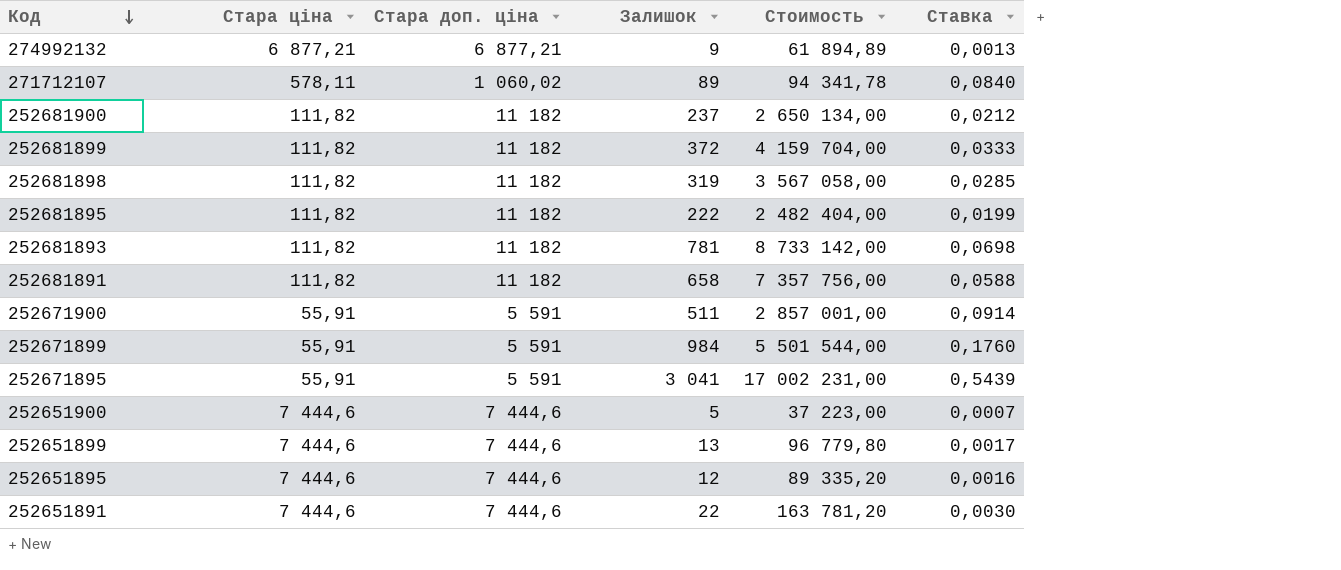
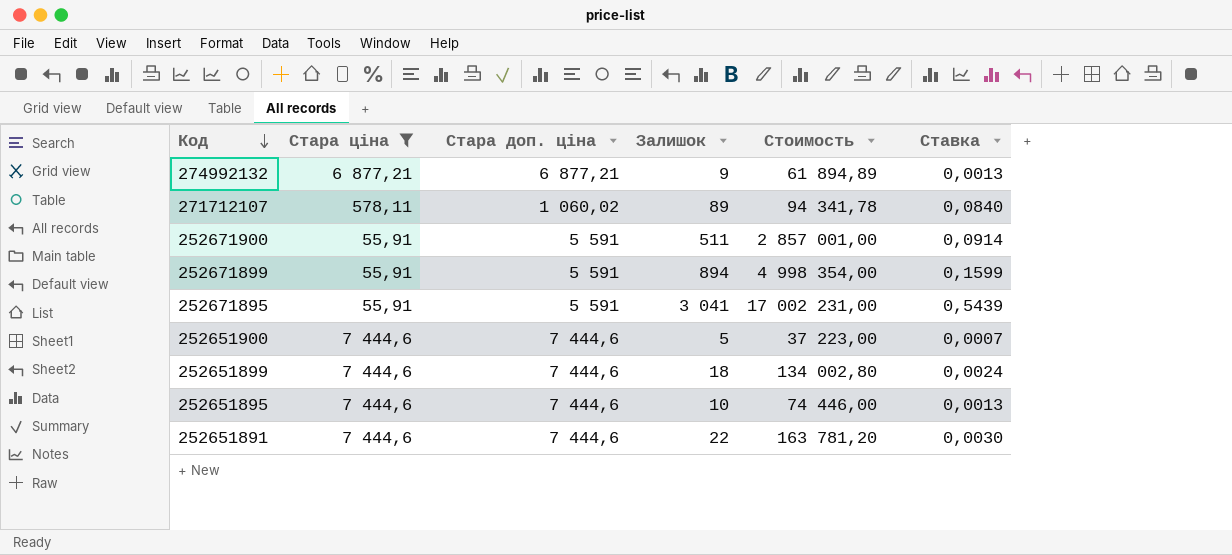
filter: none -> Стара ціна != 111,82
252671899 | Залишок: 984 -> 894
252671899 | Стоимость: 5 501 544,00 -> 4 998 354,00
252671899 | Ставка: 0,1760 -> 0,1599
252651899 | Залишок: 13 -> 18
252651899 | Стоимость: 96 779,80 -> 134 002,80
252651899 | Ставка: 0,0017 -> 0,0024
252651895 | Залишок: 12 -> 10
252651895 | Стоимость: 89 335,20 -> 74 446,00
252651895 | Ставка: 0,0016 -> 0,0013

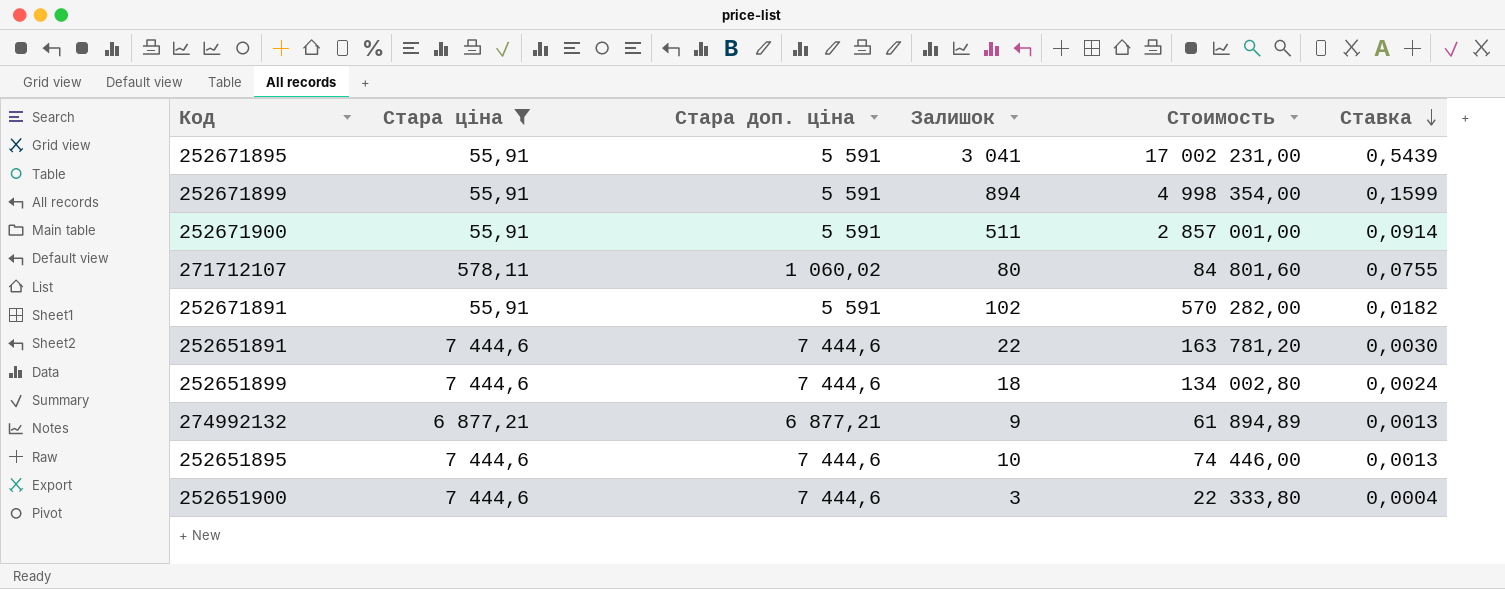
row order: Код descending -> Ставка descending
271712107 | Залишок: 89 -> 80
271712107 | Стоимость: 94 341,78 -> 84 801,60
271712107 | Ставка: 0,0840 -> 0,0755
row 252671891: none -> 55,91 | 5 591 | 102 | 570 282,00 | 0,0182
252651900 | Залишок: 5 -> 3
252651900 | Стоимость: 37 223,00 -> 22 333,80
252651900 | Ставка: 0,0007 -> 0,0004

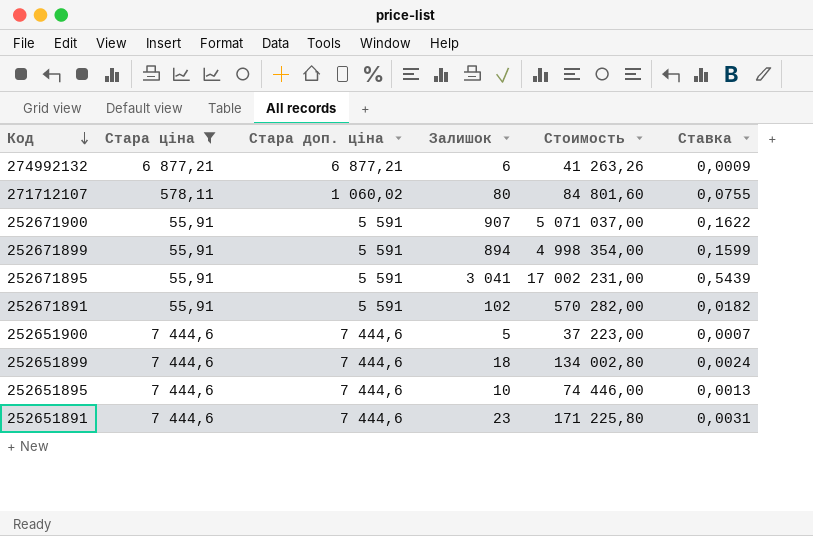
row order: Ставка descending -> Код descending
274992132 | Залишок: 9 -> 6
274992132 | Стоимость: 61 894,89 -> 41 263,26
274992132 | Ставка: 0,0013 -> 0,0009
252671900 | Залишок: 511 -> 907
252671900 | Стоимость: 2 857 001,00 -> 5 071 037,00
252671900 | Ставка: 0,0914 -> 0,1622
252651900 | Залишок: 3 -> 5
252651900 | Стоимость: 22 333,80 -> 37 223,00
252651900 | Ставка: 0,0004 -> 0,0007
252651891 | Залишок: 22 -> 23
252651891 | Стоимость: 163 781,20 -> 171 225,80
252651891 | Ставка: 0,0030 -> 0,0031

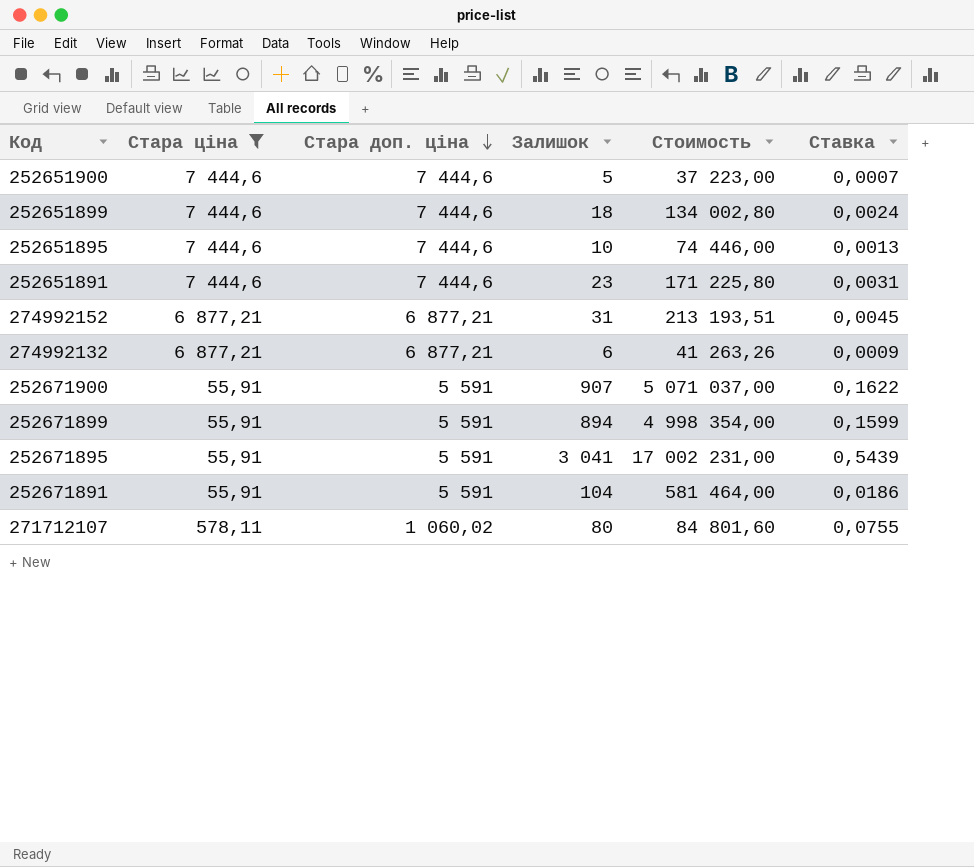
row order: Код descending -> Стара доп. ціна descending
row 274992152: none -> 6 877,21 | 6 877,21 | 31 | 213 193,51 | 0,0045
252671891 | Залишок: 102 -> 104
252671891 | Стоимость: 570 282,00 -> 581 464,00
252671891 | Ставка: 0,0182 -> 0,0186

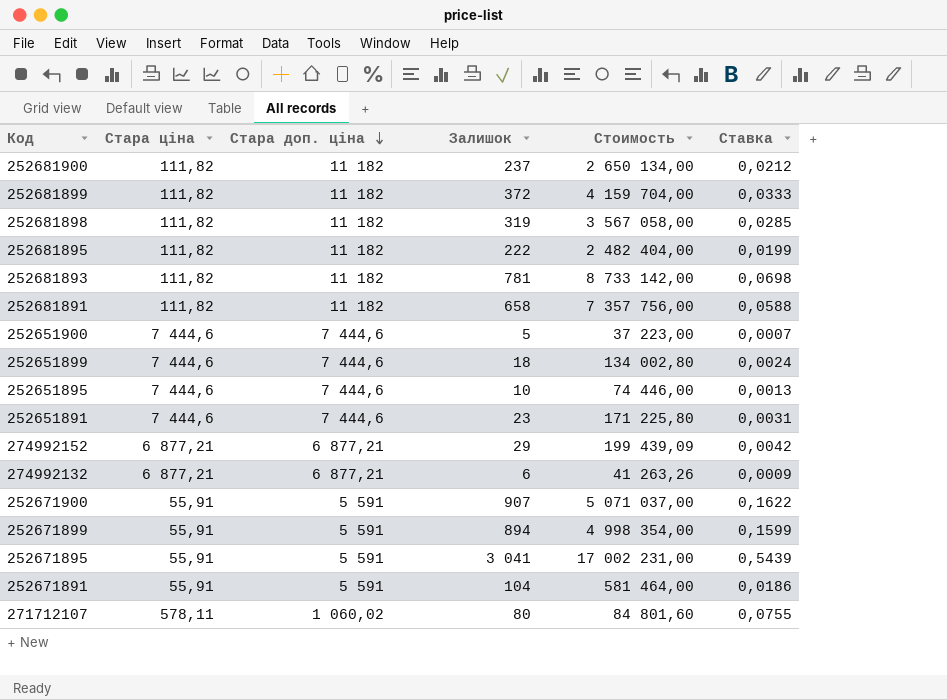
filter: Стара ціна != 111,82 -> none
274992152 | Залишок: 31 -> 29
274992152 | Стоимость: 213 193,51 -> 199 439,09
274992152 | Ставка: 0,0045 -> 0,0042

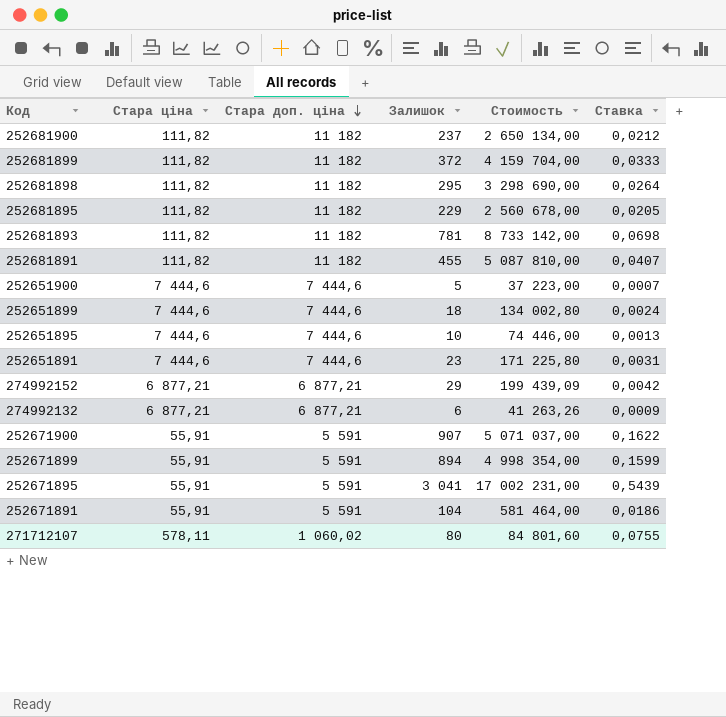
252681898 | Залишок: 319 -> 295
252681898 | Стоимость: 3 567 058,00 -> 3 298 690,00
252681898 | Ставка: 0,0285 -> 0,0264
252681895 | Залишок: 222 -> 229
252681895 | Стоимость: 2 482 404,00 -> 2 560 678,00
252681895 | Ставка: 0,0199 -> 0,0205
252681891 | Залишок: 658 -> 455
252681891 | Стоимость: 7 357 756,00 -> 5 087 810,00
252681891 | Ставка: 0,0588 -> 0,0407

